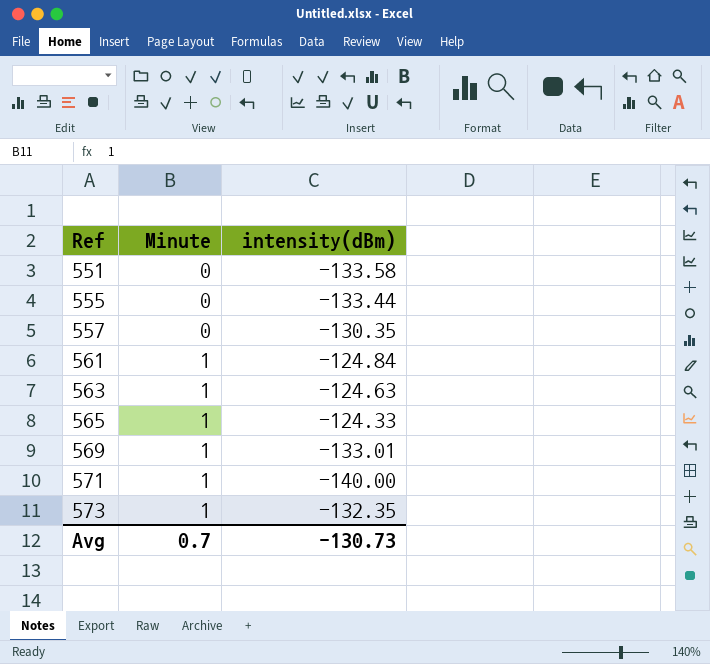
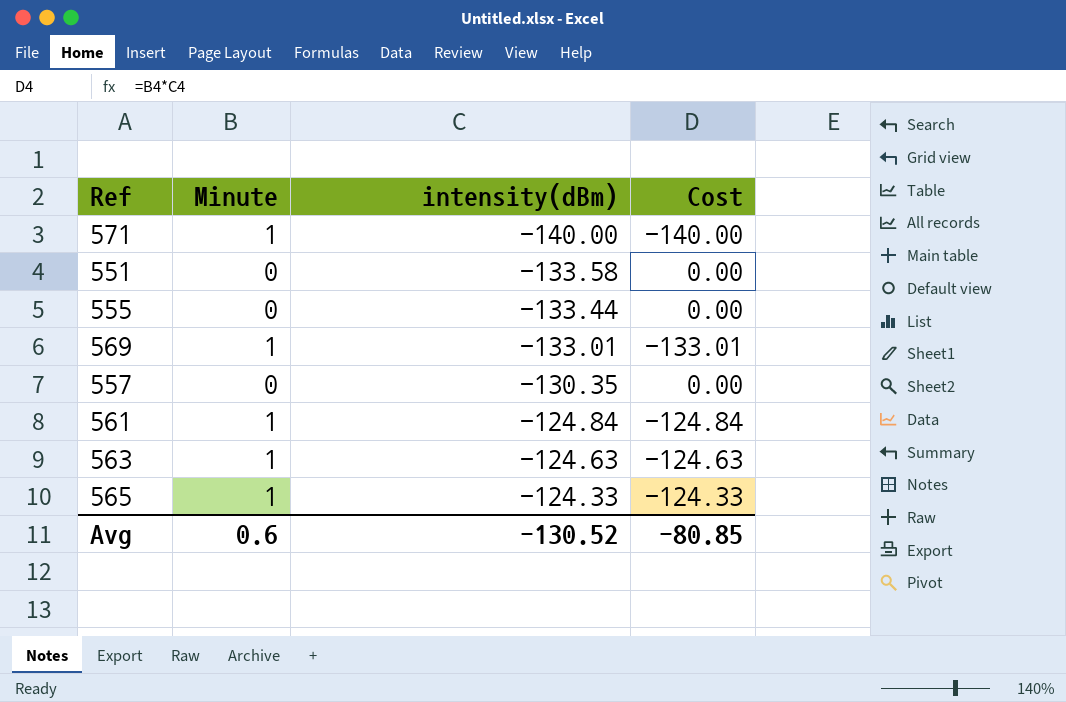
row order: Ref ascending -> intensity(dBm) ascending
column Cost | formula: none -> [Minute] * [intensity(dBm)]
row 573: 1 | -132.35 -> none
Avg | Minute: 0.7 -> 0.6
Avg | intensity(dBm): -130.73 -> -130.52

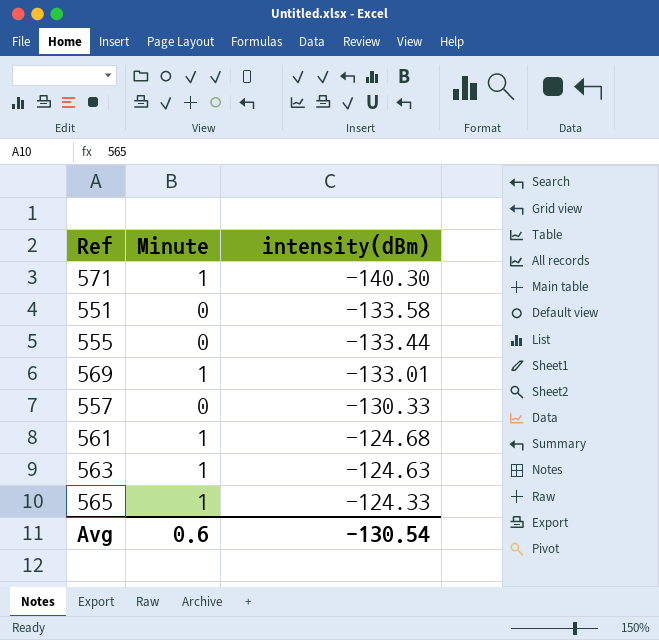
column Cost | formula: [Minute] * [intensity(dBm)] -> none
571 | intensity(dBm): -140.00 -> -140.30
557 | intensity(dBm): -130.35 -> -130.33
561 | intensity(dBm): -124.84 -> -124.68
Avg | intensity(dBm): -130.52 -> -130.54

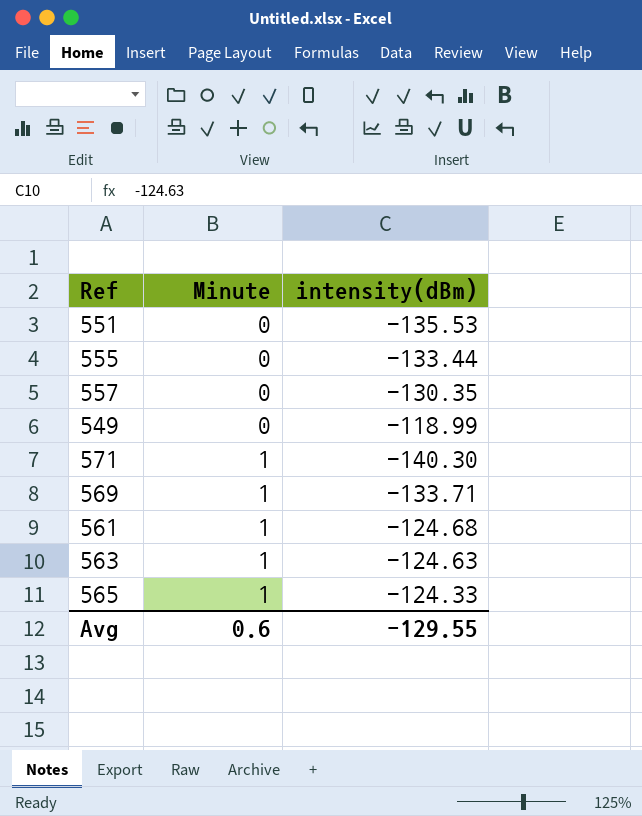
row order: intensity(dBm) ascending -> Minute ascending
551 | intensity(dBm): -133.58 -> -135.53
557 | intensity(dBm): -130.33 -> -130.35
row 549: none -> 0 | -118.99
569 | intensity(dBm): -133.01 -> -133.71
Avg | intensity(dBm): -130.54 -> -129.55

